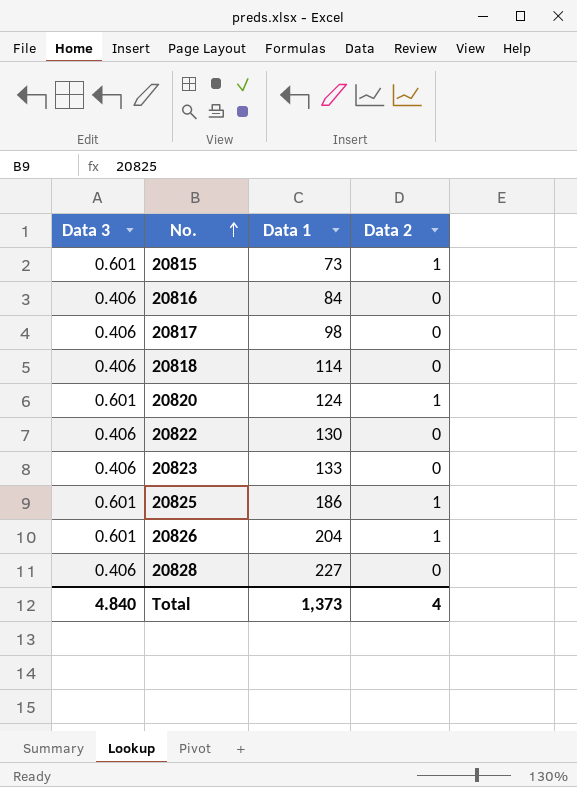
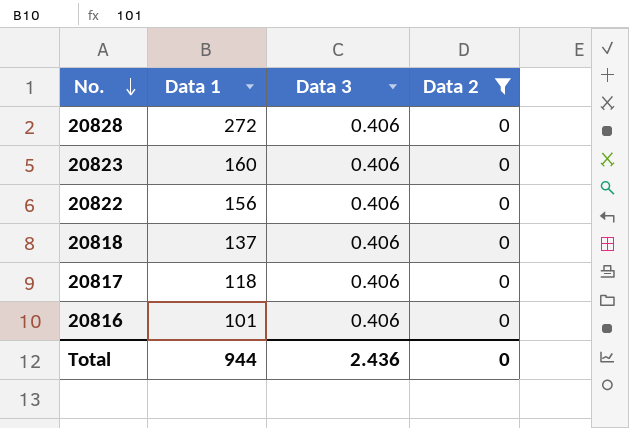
filter: none -> Data 2 = 0
row order: No. ascending -> No. descending
column Data 3 | position: 1 -> 3
20828 | Data 1: 227 -> 272
20823 | Data 1: 133 -> 160
20822 | Data 1: 130 -> 156
20818 | Data 1: 114 -> 137
20817 | Data 1: 98 -> 118
20816 | Data 1: 84 -> 101
Total | Data 1: 1,373 -> 944
Total | Data 3: 4.840 -> 2.436
Total | Data 2: 4 -> 0

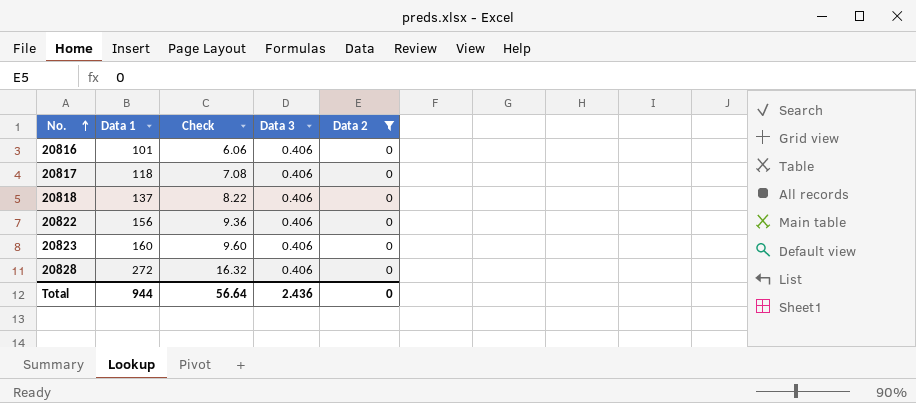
row order: No. descending -> No. ascending
column Check | formula: none -> [Data 1] * 0.06

